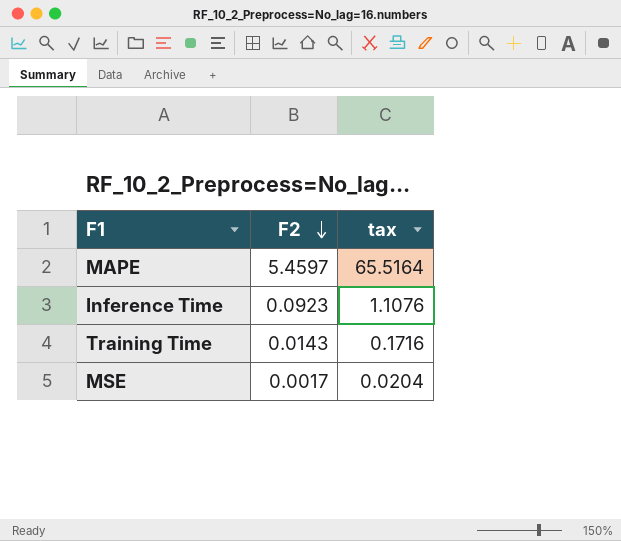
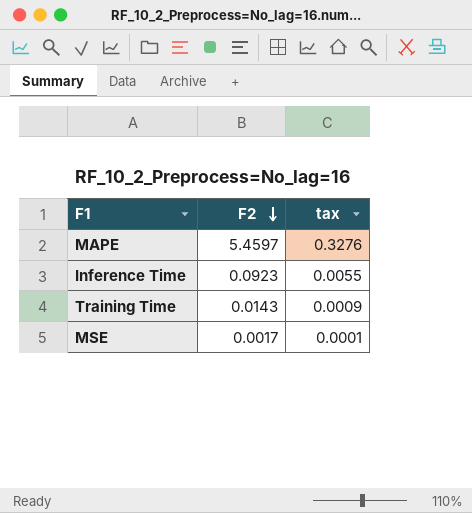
column tax | formula: [F2] * 12 -> [F2] * 0.06

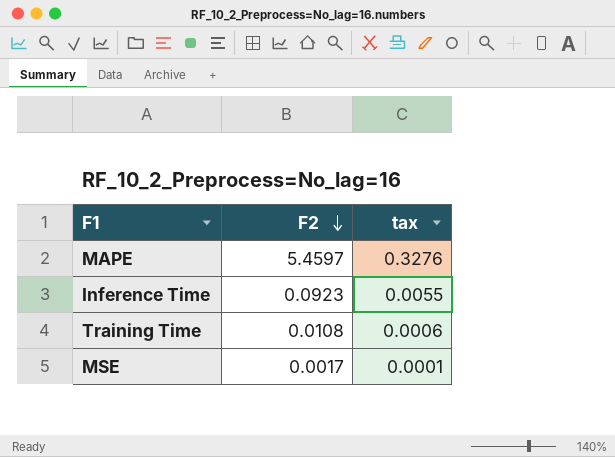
Training Time | F2: 0.0143 -> 0.0108
Training Time | tax: 0.0009 -> 0.0006

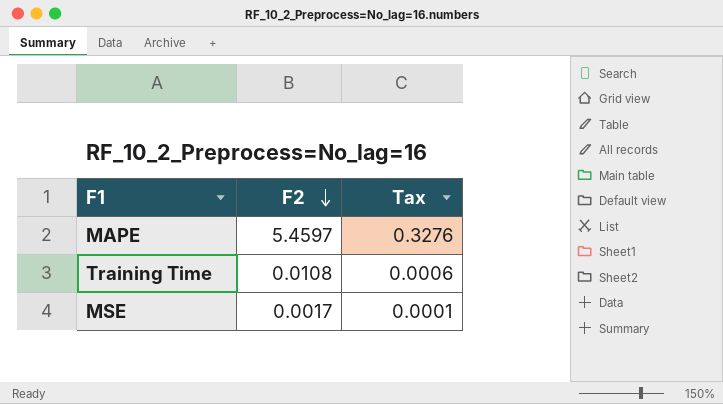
column name: tax -> Tax
row Inference Time: 0.0923 | 0.0055 -> none

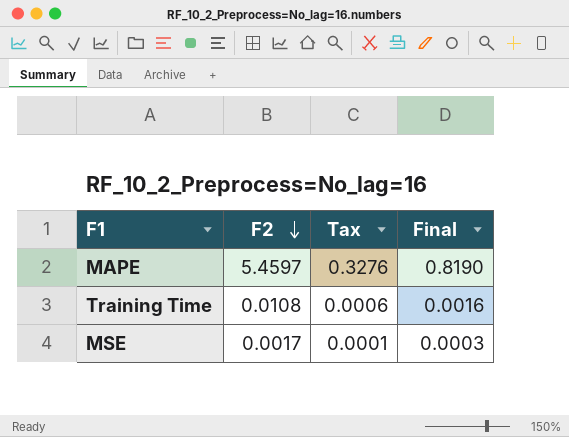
column Final | formula: none -> [F2] * 0.15

